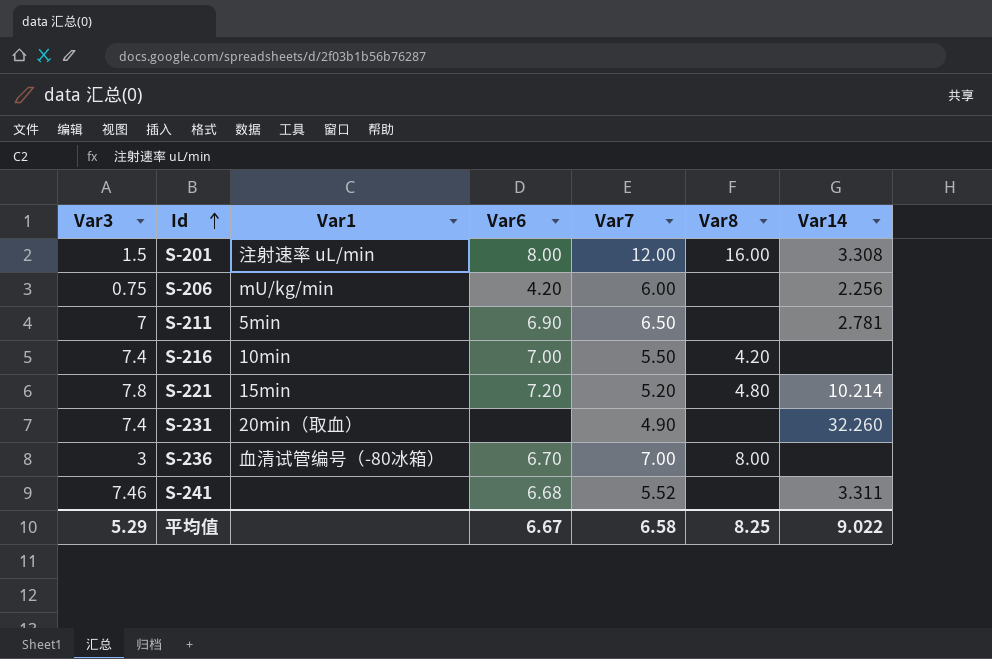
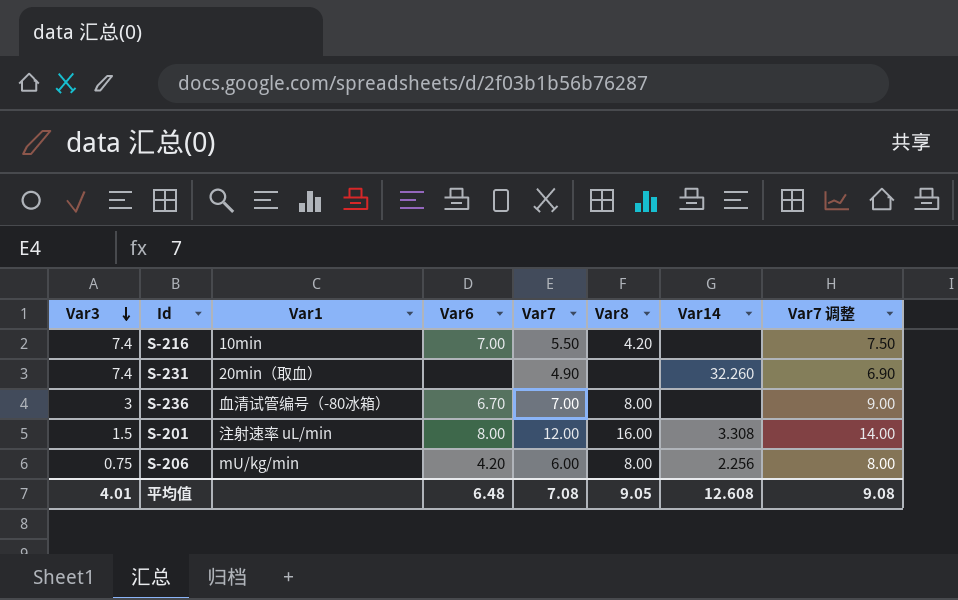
row order: Id ascending -> Var3 descending
column Var7 调整 | formula: none -> [Var7] + 2
row S-211: 7 | 5min | 6.90 | 6.50 | none | 2.781 -> none
row S-221: 7.8 | 15min | 7.20 | 5.20 | 4.80 | 10.214 -> none
row S-241: 7.46 | none | 6.68 | 5.52 | none | 3.311 -> none
S-206 | Var8: none -> 8.00
平均值 | Var3: 5.29 -> 4.01
平均值 | Var6: 6.67 -> 6.48
平均值 | Var7: 6.58 -> 7.08
平均值 | Var8: 8.25 -> 9.05
平均值 | Var14: 9.022 -> 12.608

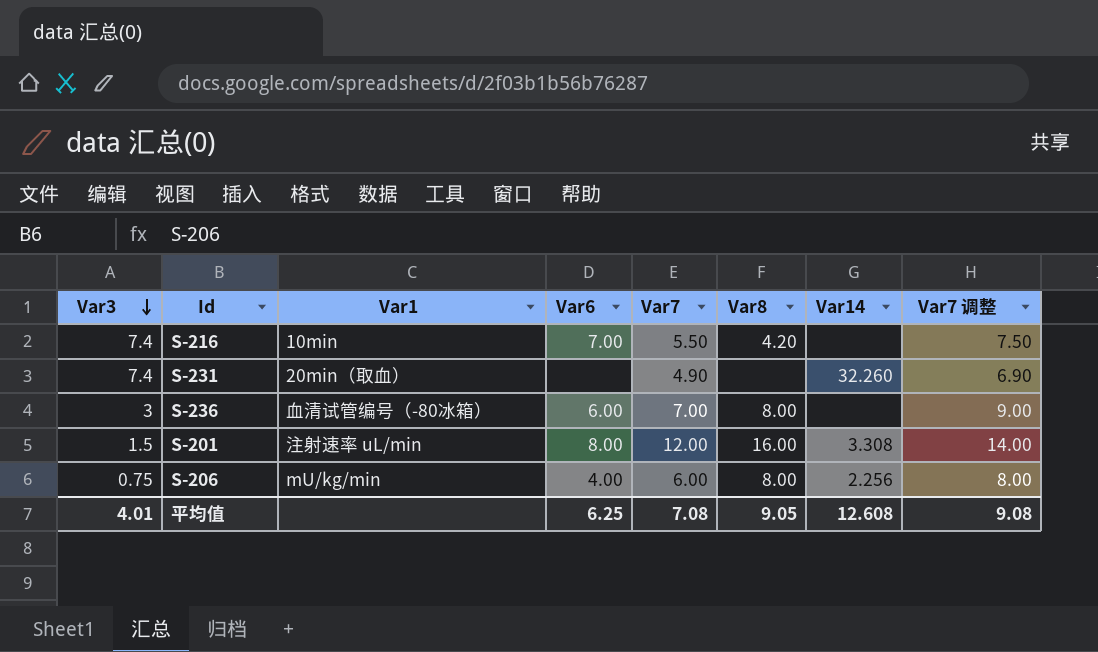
S-236 | Var6: 6.70 -> 6.00
S-206 | Var6: 4.20 -> 4.00
平均值 | Var6: 6.48 -> 6.25

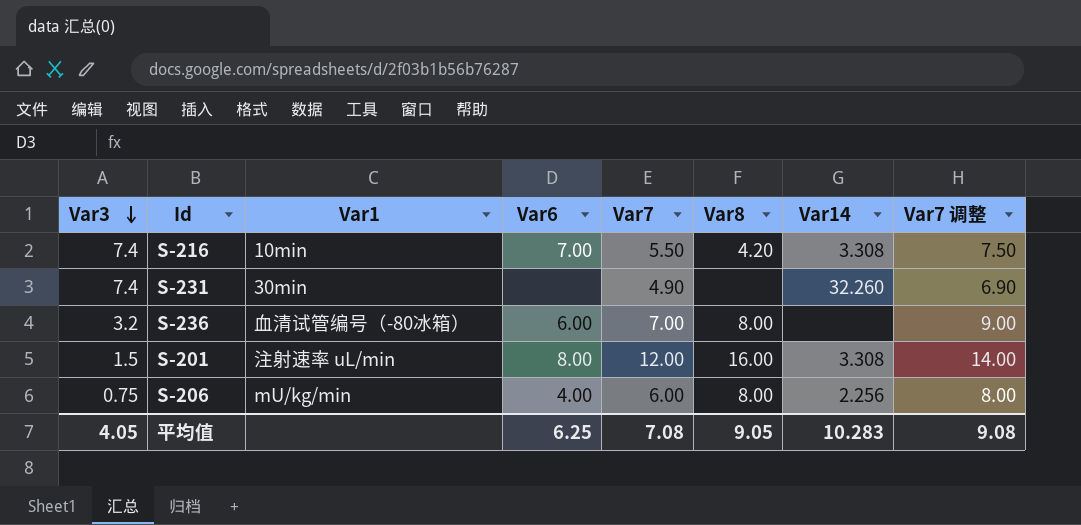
S-216 | Var14: none -> 3.308
S-231 | Var1: 20min（取血） -> 30min
S-236 | Var3: 3 -> 3.2
平均值 | Var3: 4.01 -> 4.05
平均值 | Var14: 12.608 -> 10.283

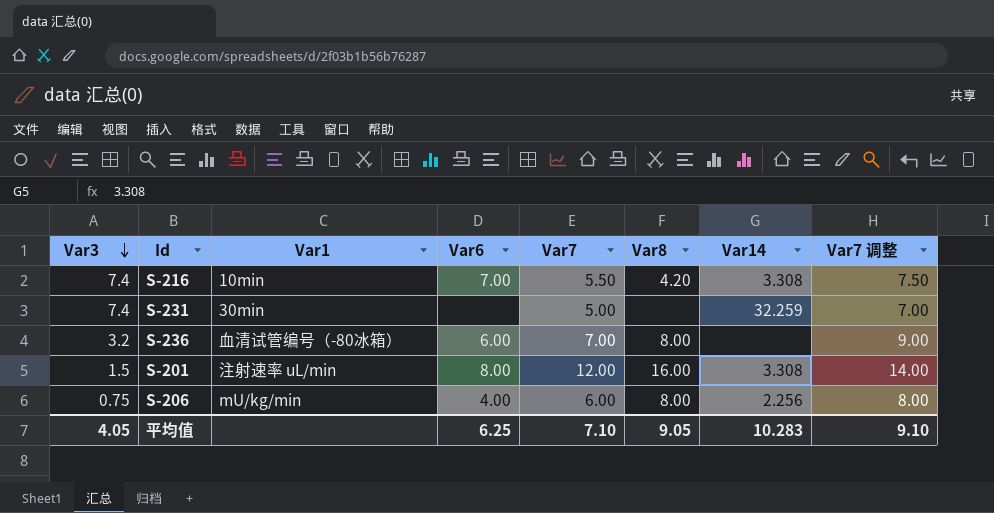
S-231 | Var7: 4.90 -> 5.00
S-231 | Var14: 32.260 -> 32.259
S-231 | Var7 调整: 6.90 -> 7.00
平均值 | Var7: 7.08 -> 7.10
平均值 | Var7 调整: 9.08 -> 9.10

